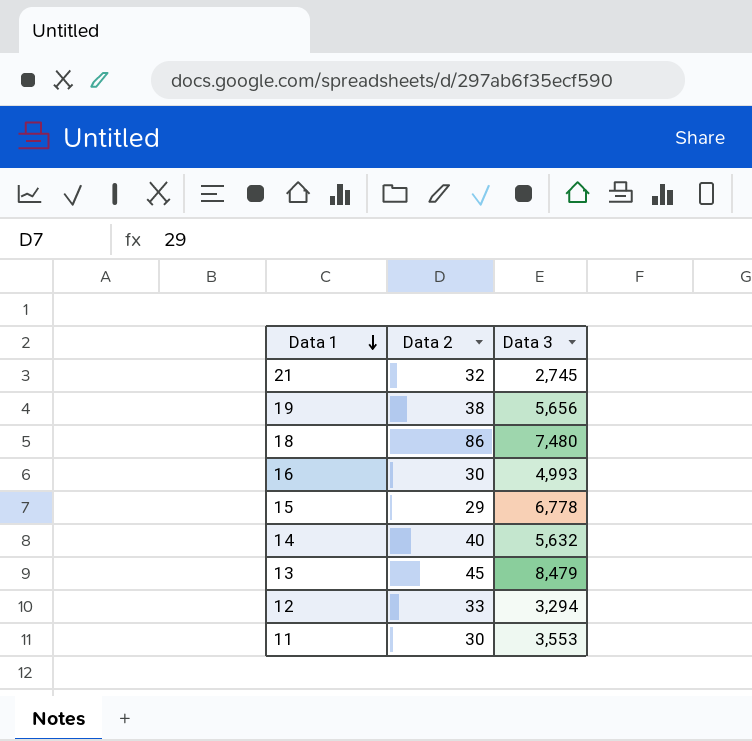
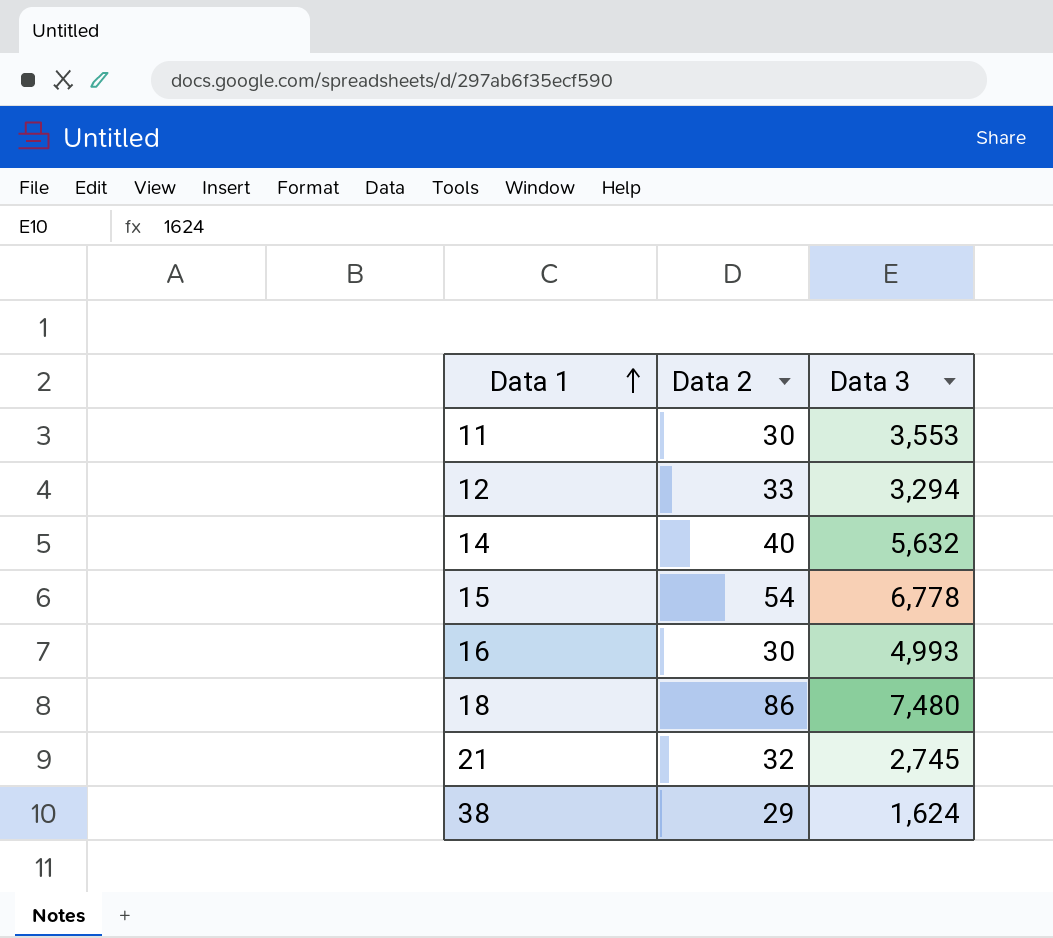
row order: Data 1 descending -> Data 1 ascending
row 19: 38 | 5,656 -> none
row 13: 45 | 8,479 -> none
15 | Data 2: 29 -> 54
row 38: none -> 29 | 1,624

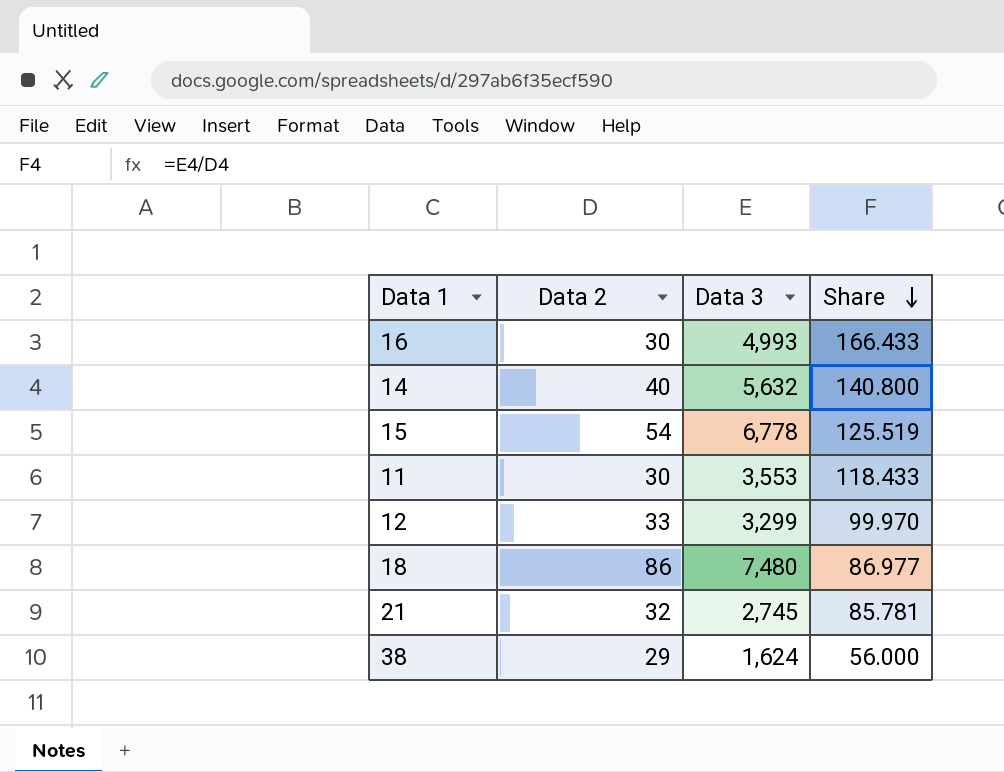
row order: Data 1 ascending -> Share descending
column Share | formula: none -> [Data 3] / [Data 2]
12 | Data 3: 3,294 -> 3,299

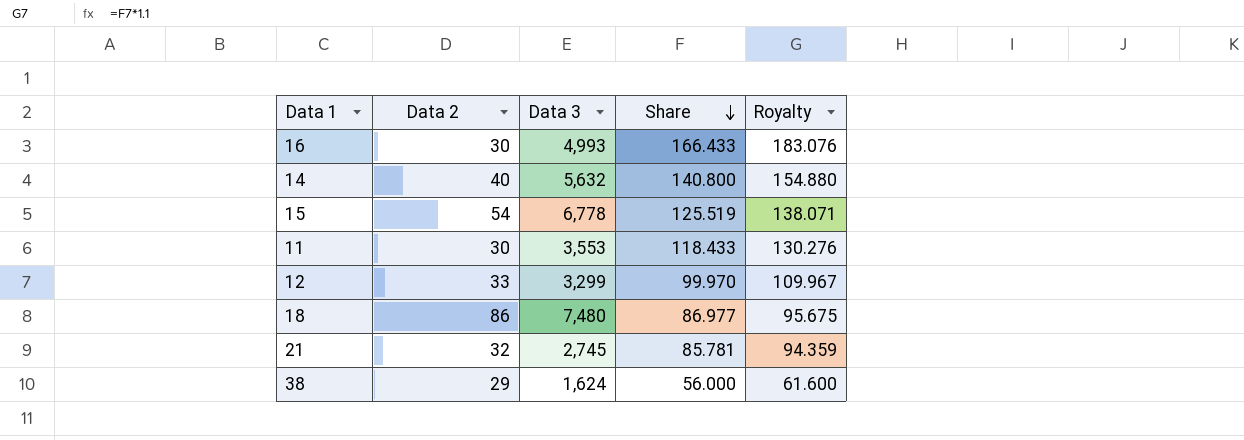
column Royalty | formula: none -> [Share] * 1.1

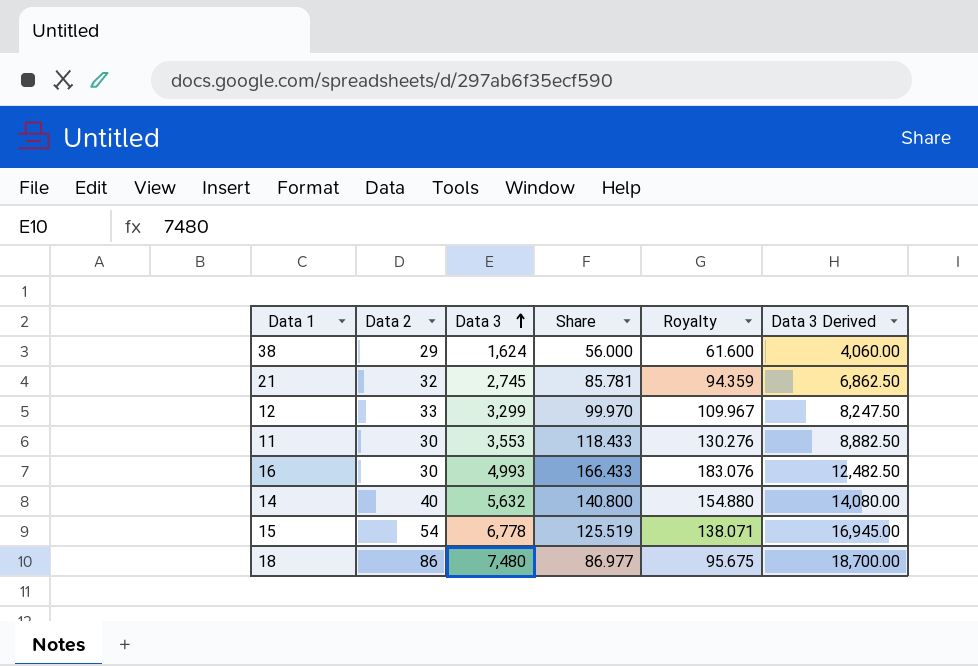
row order: Share descending -> Data 3 ascending
column Data 3 Derived | formula: none -> [Data 3] * 2.5

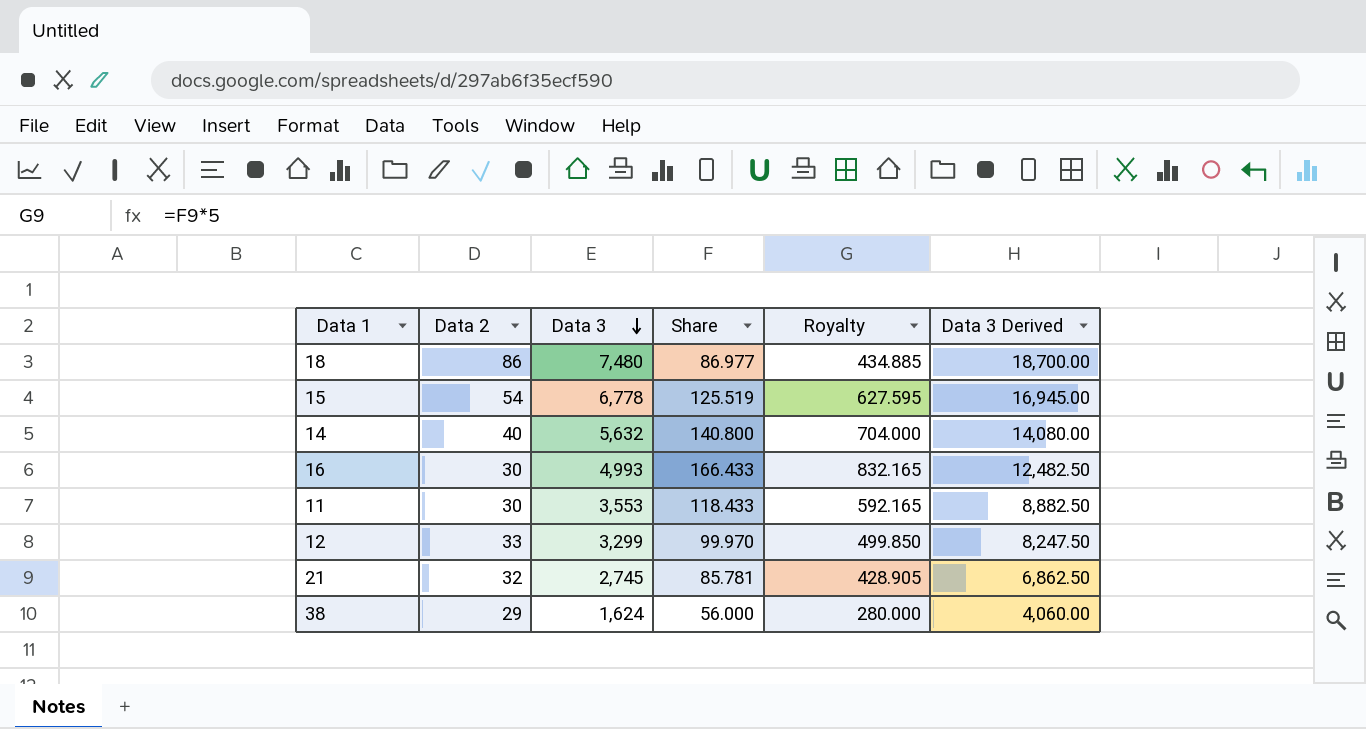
row order: Data 3 ascending -> Data 3 descending
column Royalty | formula: [Share] * 1.1 -> [Share] * 5

